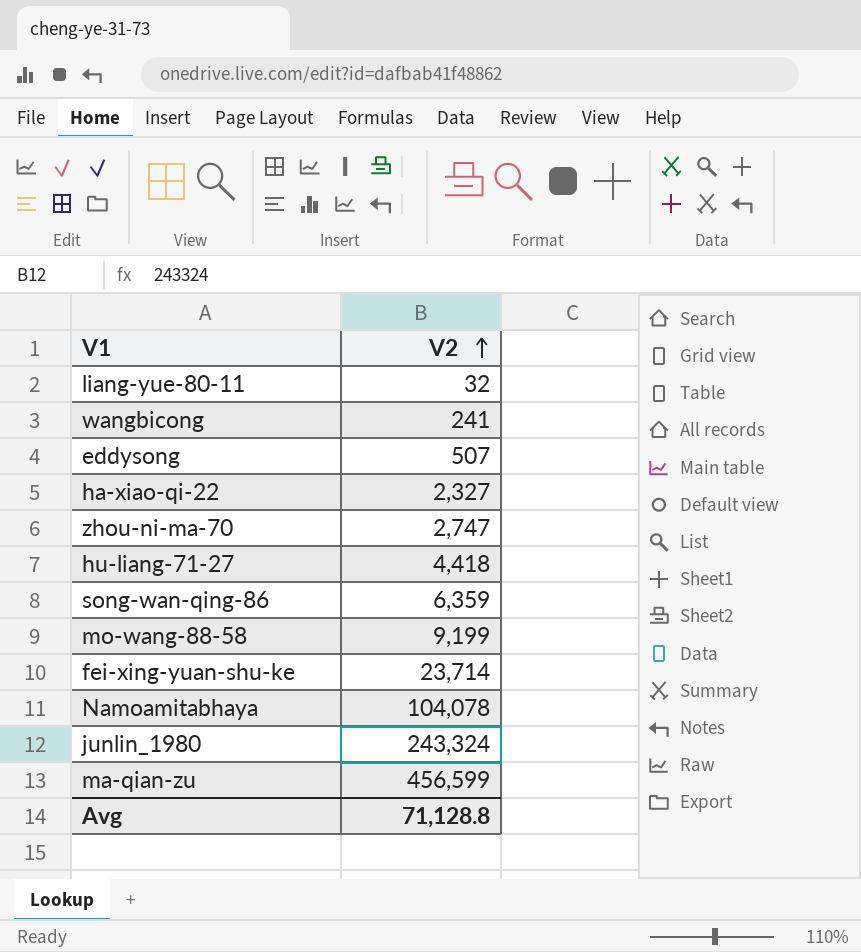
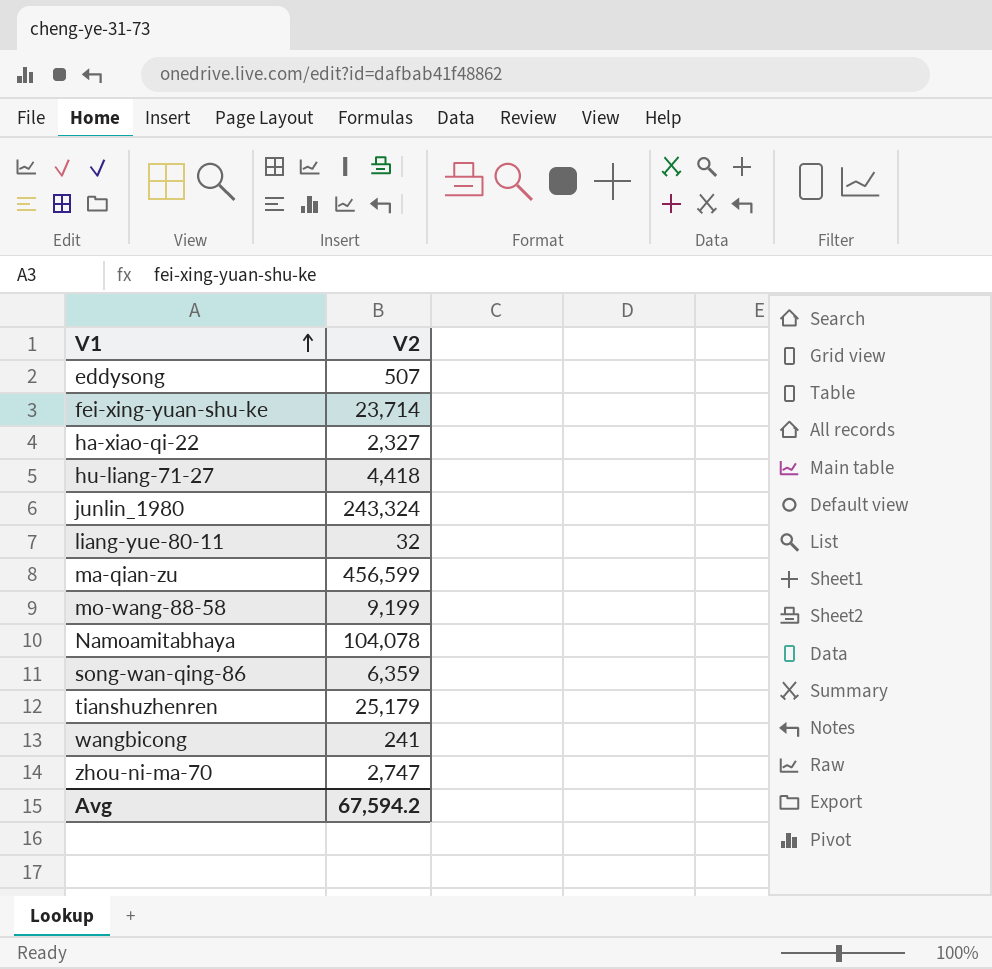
row order: V2 ascending -> V1 ascending
row tianshuzhenren: none -> 25,179
Avg | V2: 71,128.8 -> 67,594.2

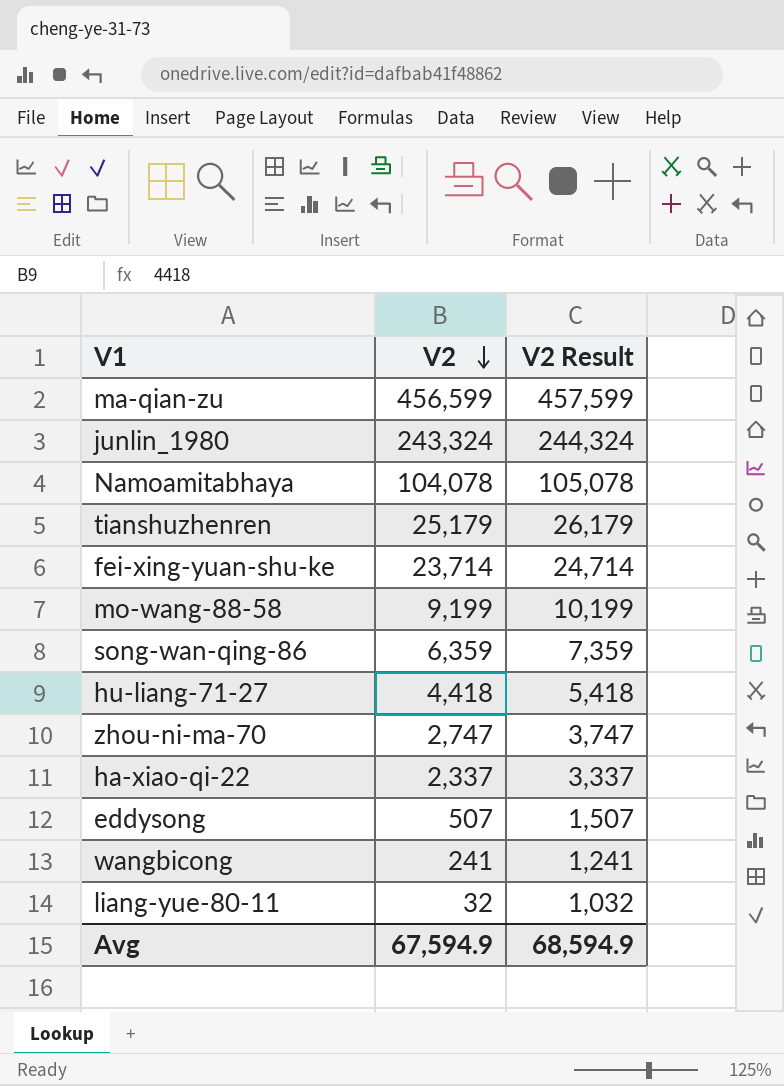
row order: V1 ascending -> V2 descending
column V2 Result | formula: none -> [V2] + 1000
ha-xiao-qi-22 | V2: 2,327 -> 2,337
Avg | V2: 67,594.2 -> 67,594.9

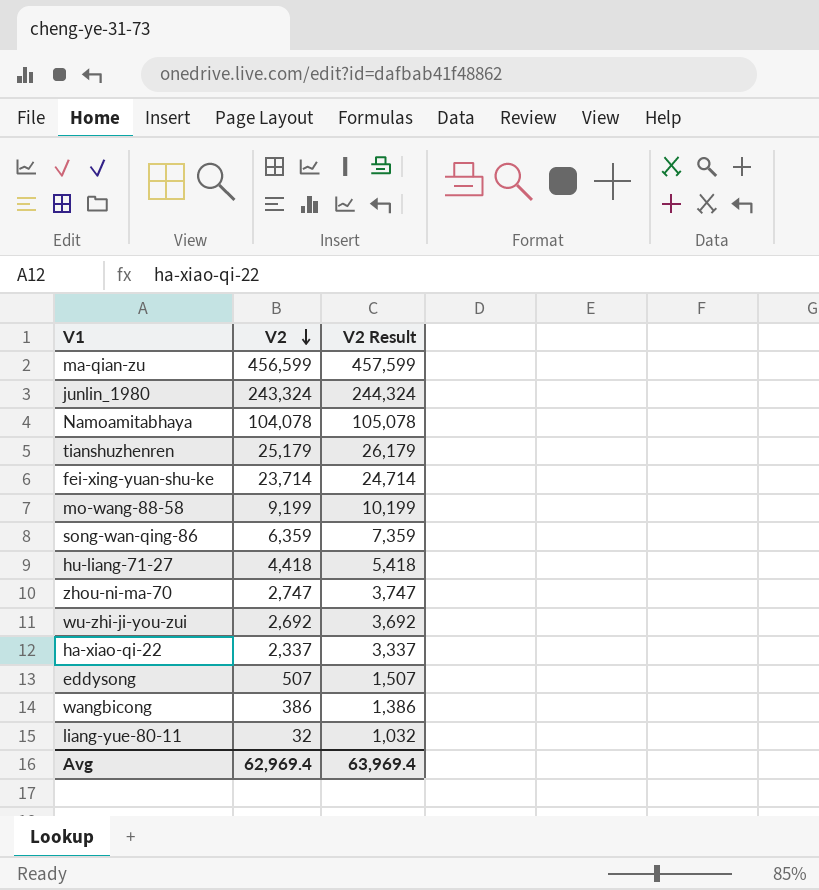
row wu-zhi-ji-you-zui: none -> 2,692 | 3,692
wangbicong | V2: 241 -> 386
wangbicong | V2 Result: 1,241 -> 1,386
Avg | V2: 67,594.9 -> 62,969.4
Avg | V2 Result: 68,594.9 -> 63,969.4

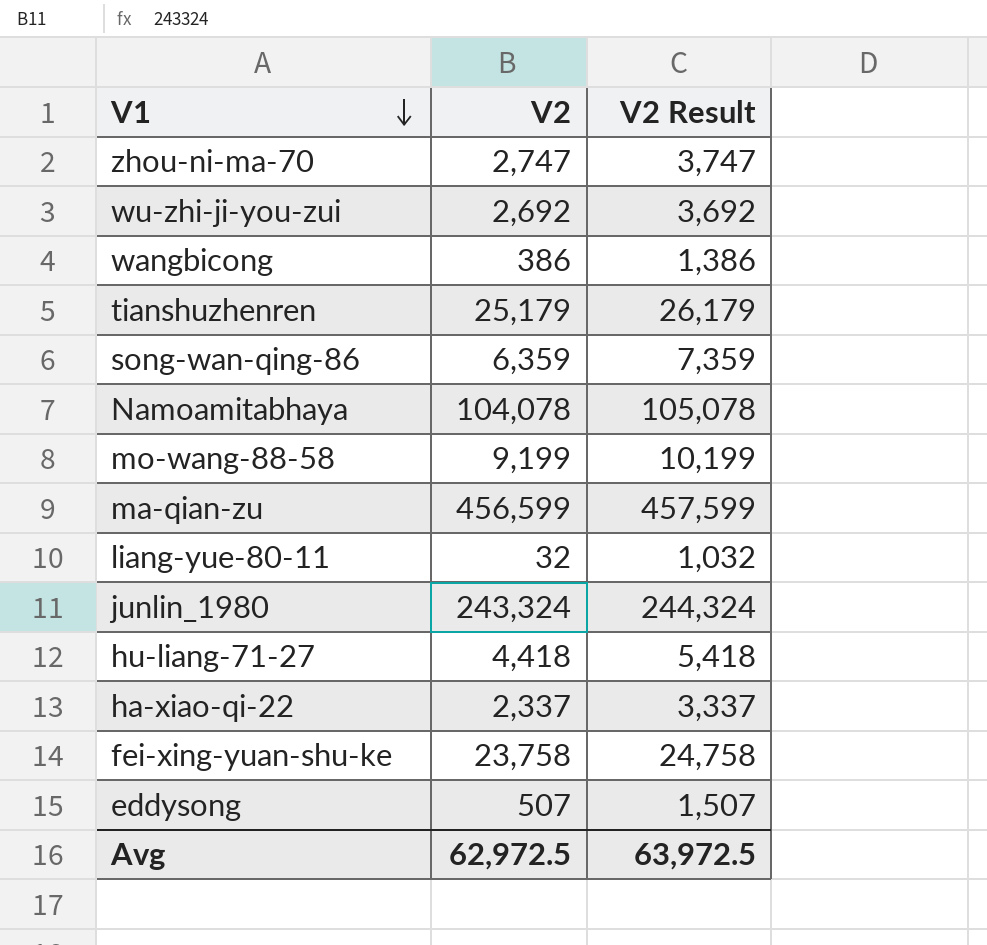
row order: V2 descending -> V1 descending
fei-xing-yuan-shu-ke | V2: 23,714 -> 23,758
fei-xing-yuan-shu-ke | V2 Result: 24,714 -> 24,758
Avg | V2: 62,969.4 -> 62,972.5
Avg | V2 Result: 63,969.4 -> 63,972.5

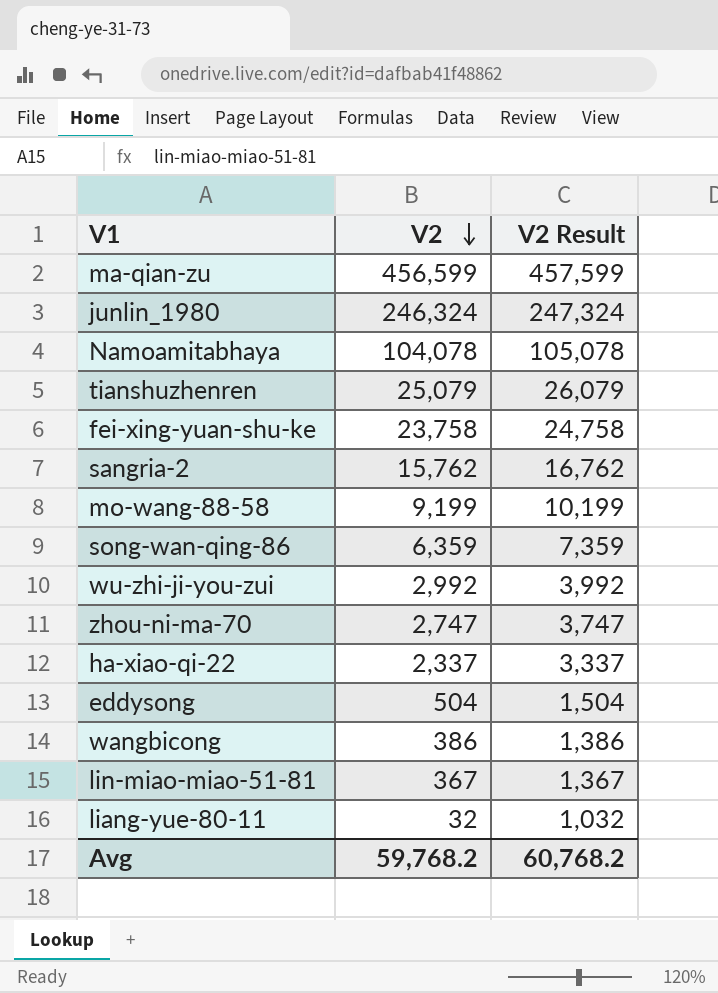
row order: V1 descending -> V2 descending
row hu-liang-71-27: 4,418 | 5,418 -> none
junlin_1980 | V2: 243,324 -> 246,324
junlin_1980 | V2 Result: 244,324 -> 247,324
tianshuzhenren | V2: 25,179 -> 25,079
tianshuzhenren | V2 Result: 26,179 -> 26,079
row sangria-2: none -> 15,762 | 16,762
wu-zhi-ji-you-zui | V2: 2,692 -> 2,992
wu-zhi-ji-you-zui | V2 Result: 3,692 -> 3,992
eddysong | V2: 507 -> 504
eddysong | V2 Result: 1,507 -> 1,504
row lin-miao-miao-51-81: none -> 367 | 1,367
Avg | V2: 62,972.5 -> 59,768.2
Avg | V2 Result: 63,972.5 -> 60,768.2

